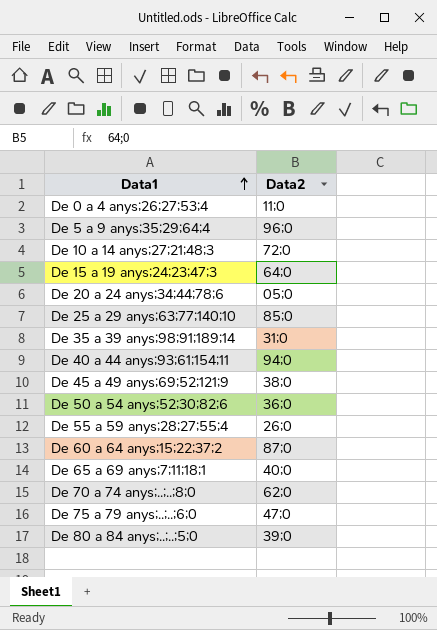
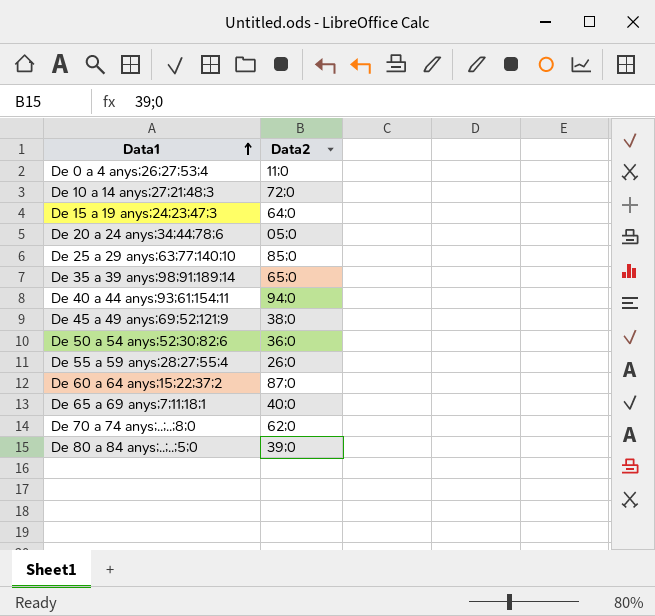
row De 5 a 9 anys;35;29;64;4: 96;0 -> none
row De 75 a 79 anys;..;..;6;0: 47;0 -> none
De 35 a 39 anys;98;91;189;14 | Data2: 31;0 -> 65;0

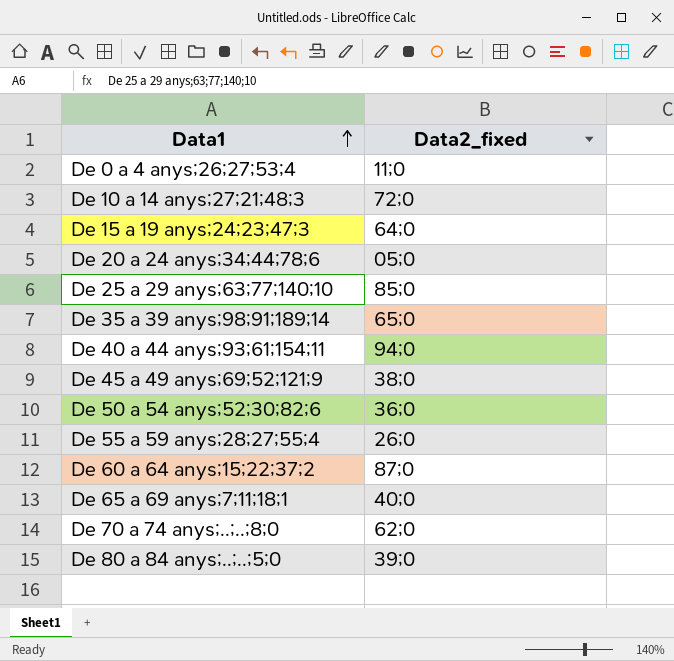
column name: Data2 -> Data2_fixed

